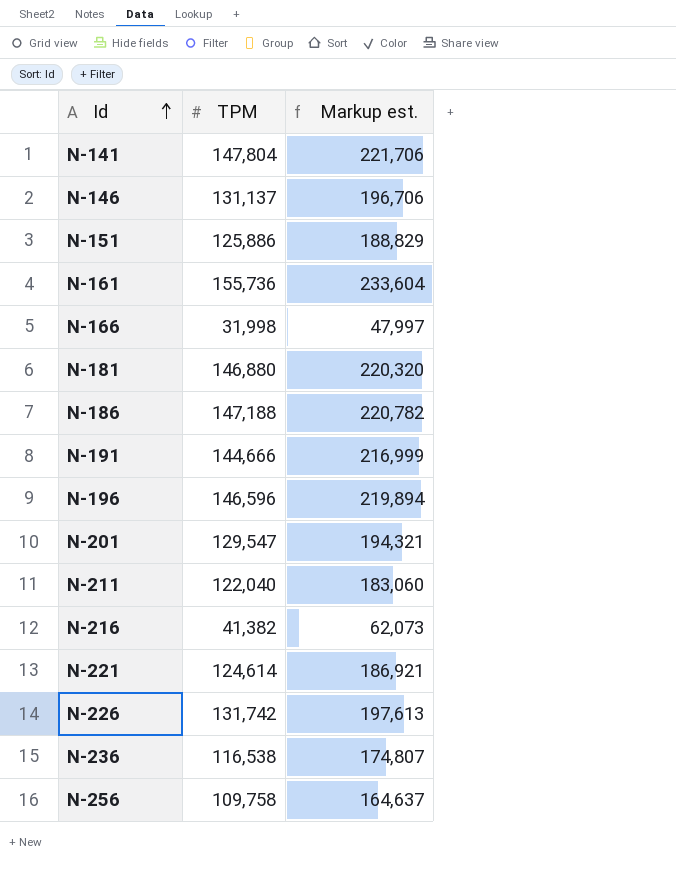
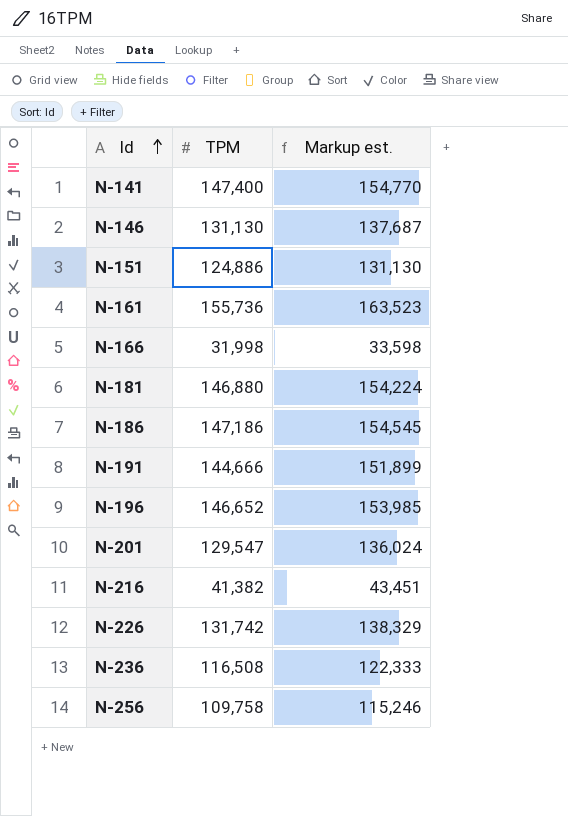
column Markup est. | formula: [TPM] * 1.5 -> [TPM] * 1.05
row N-211: 122,040 | 183,060 -> none
row N-221: 124,614 | 186,921 -> none
N-141 | TPM: 147,804 -> 147,400
N-146 | TPM: 131,137 -> 131,130
N-151 | TPM: 125,886 -> 124,886
N-186 | TPM: 147,188 -> 147,186
N-196 | TPM: 146,596 -> 146,652
N-236 | TPM: 116,538 -> 116,508

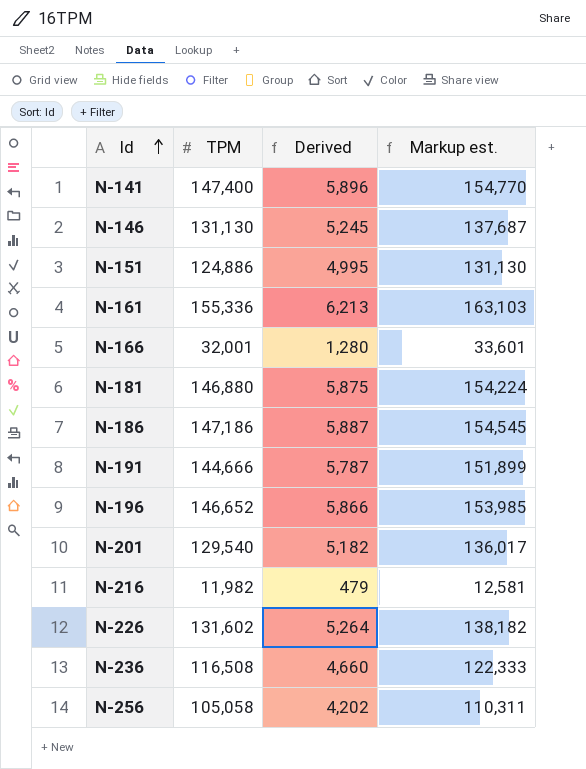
column Derived | formula: none -> [TPM] * 0.04
N-161 | TPM: 155,736 -> 155,336
N-161 | Markup est.: 163,523 -> 163,103
N-166 | TPM: 31,998 -> 32,001
N-166 | Markup est.: 33,598 -> 33,601
N-201 | TPM: 129,547 -> 129,540
N-201 | Markup est.: 136,024 -> 136,017
N-216 | TPM: 41,382 -> 11,982
N-216 | Markup est.: 43,451 -> 12,581
N-226 | TPM: 131,742 -> 131,602
N-226 | Markup est.: 138,329 -> 138,182
N-256 | TPM: 109,758 -> 105,058
N-256 | Markup est.: 115,246 -> 110,311

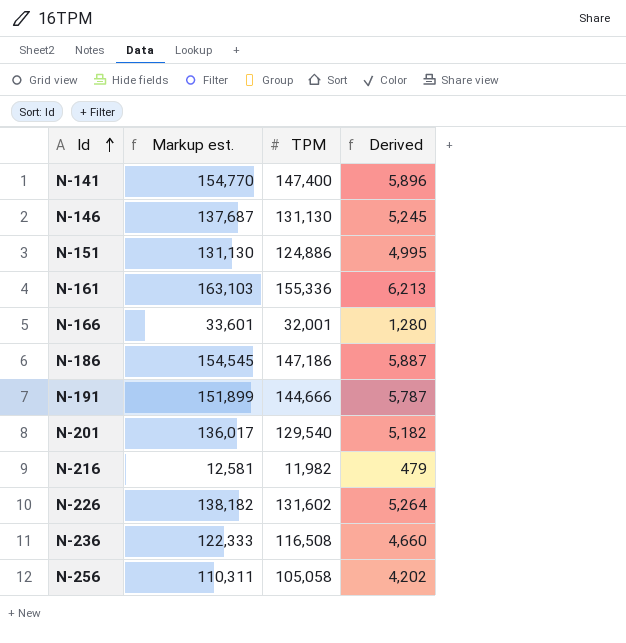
column Markup est. | position: 4 -> 2
row N-181: 146,880 | 5,875 | 154,224 -> none
row N-196: 146,652 | 5,866 | 153,985 -> none

